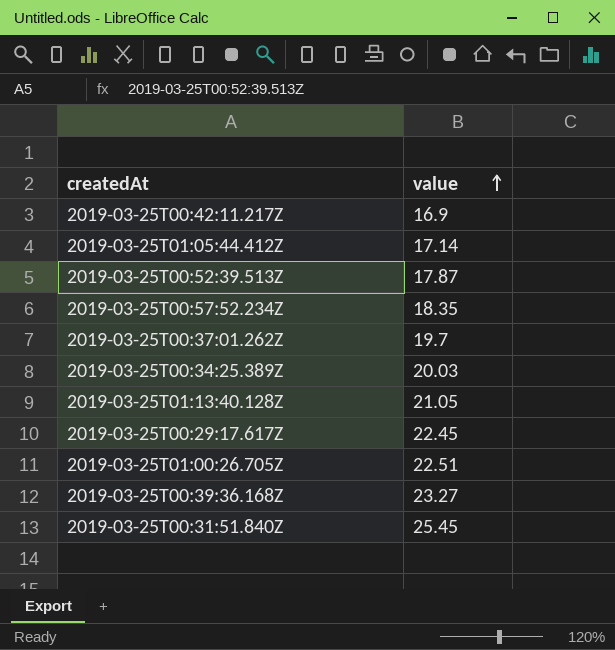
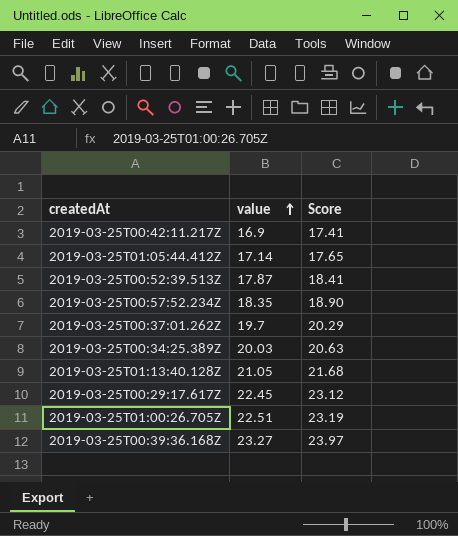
column Score | formula: none -> [value] * 1.03
row 2019-03-25T00:31:51.840Z: 25.45 -> none

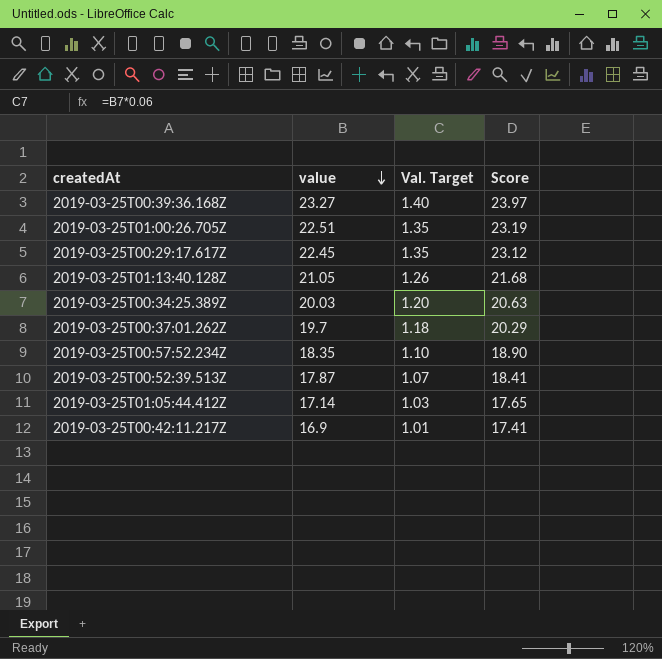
row order: value ascending -> value descending
column Val. Target | formula: none -> [value] * 0.06

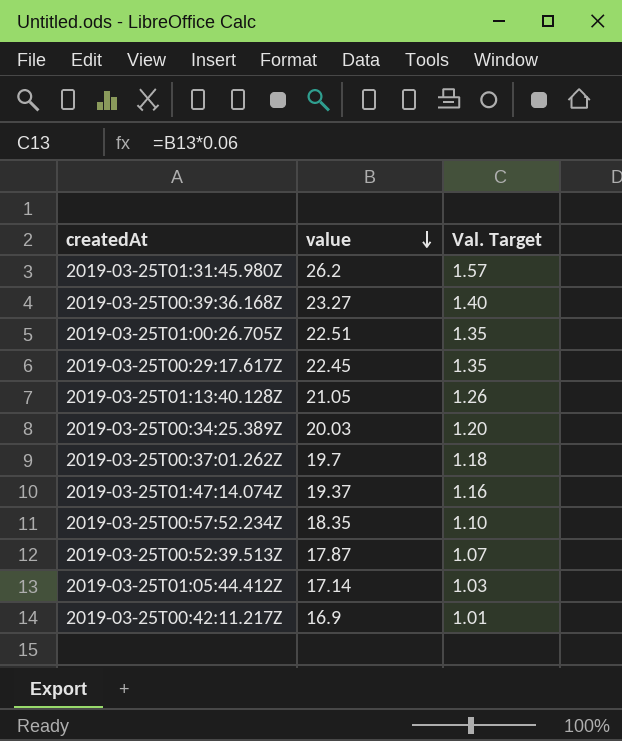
column Score | formula: [value] * 1.03 -> none
row 2019-03-25T01:31:45.980Z: none -> 26.2 | 1.57
row 2019-03-25T01:47:14.074Z: none -> 19.37 | 1.16

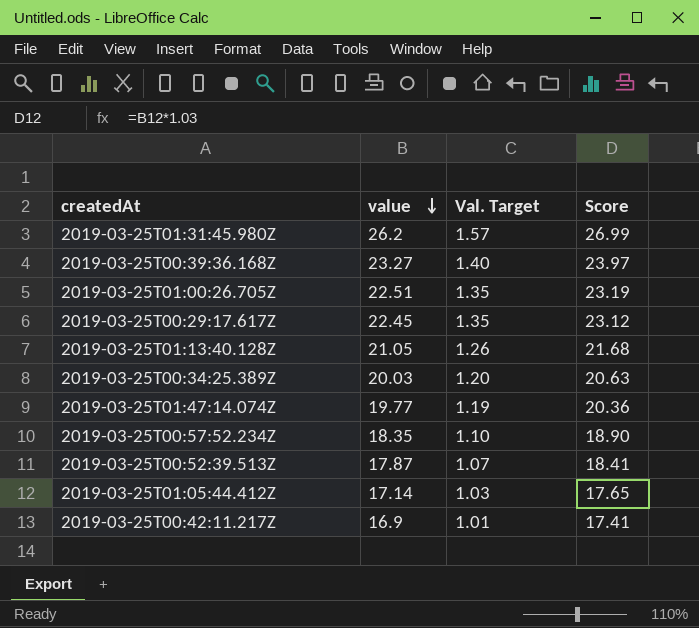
column Score | formula: none -> [value] * 1.03
row 2019-03-25T00:37:01.262Z: 19.7 | 1.18 -> none
2019-03-25T01:47:14.074Z | value: 19.37 -> 19.77
2019-03-25T01:47:14.074Z | Val. Target: 1.16 -> 1.19

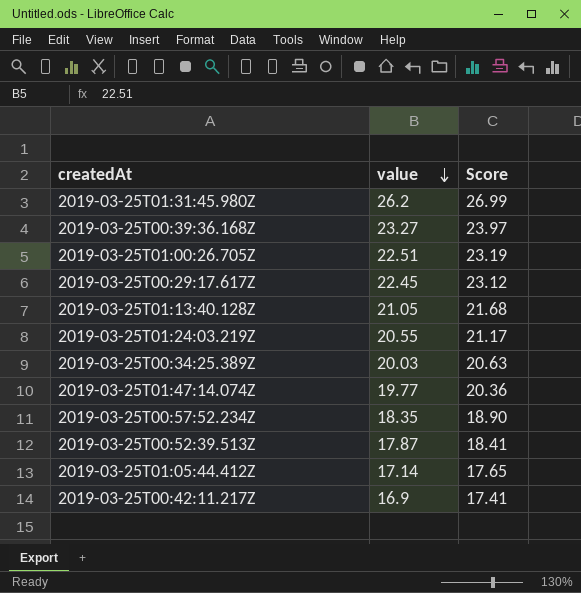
column Val. Target | formula: [value] * 0.06 -> none
row 2019-03-25T01:24:03.219Z: none -> 20.55 | 21.17

